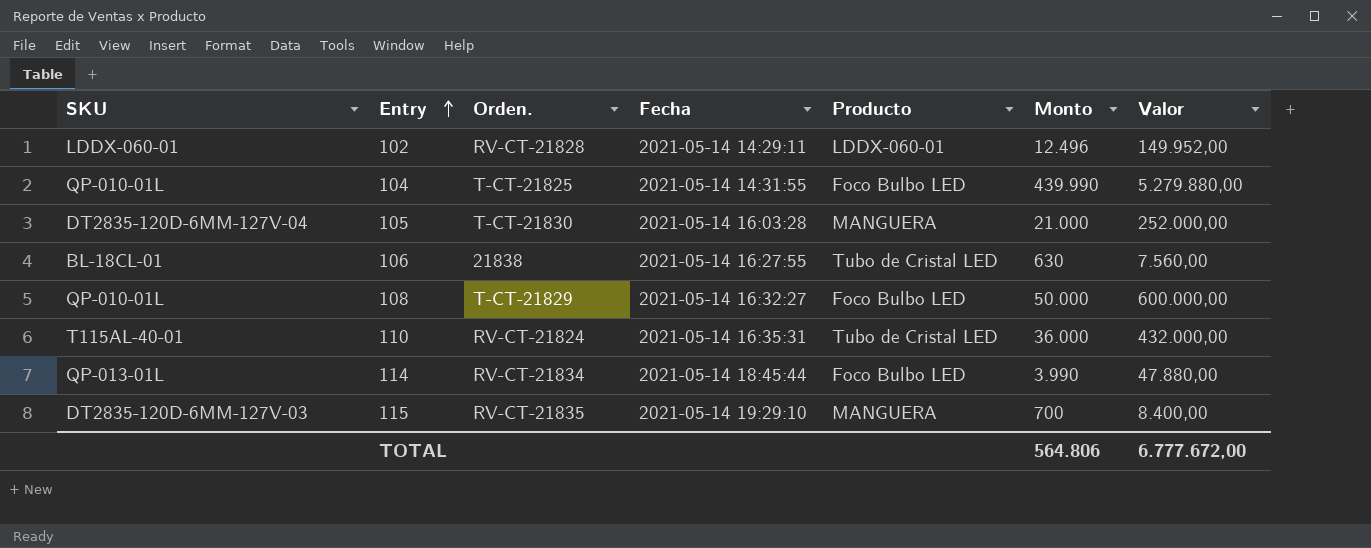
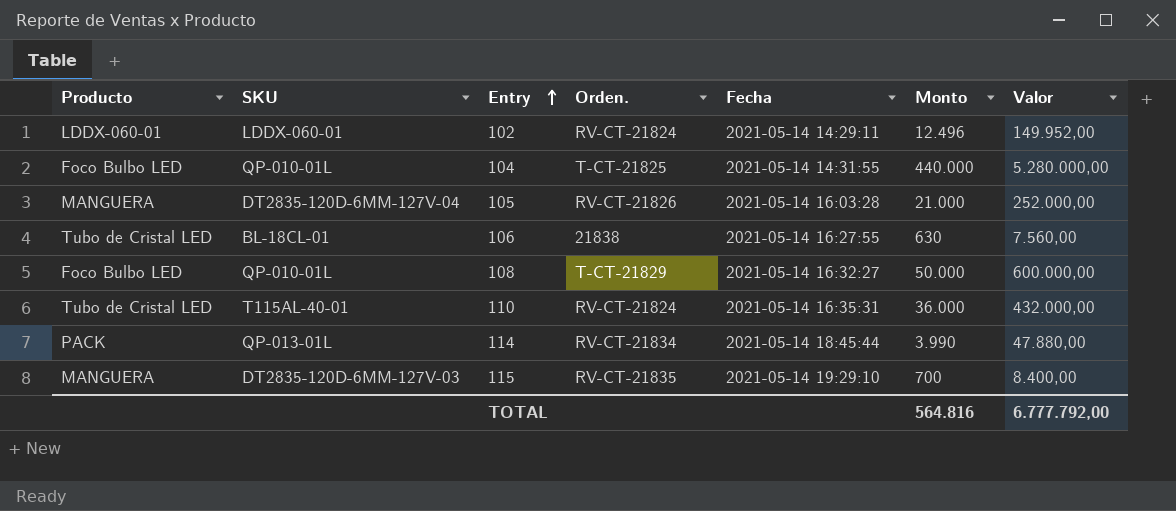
column Producto | position: 5 -> 1
102 | Orden.: RV-CT-21828 -> RV-CT-21824
104 | Monto: 439.990 -> 440.000
104 | Valor: 5.279.880,00 -> 5.280.000,00
105 | Orden.: T-CT-21830 -> RV-CT-21826
114 | Producto: Foco Bulbo LED -> PACK
TOTAL | Monto: 564.806 -> 564.816
TOTAL | Valor: 6.777.672,00 -> 6.777.792,00

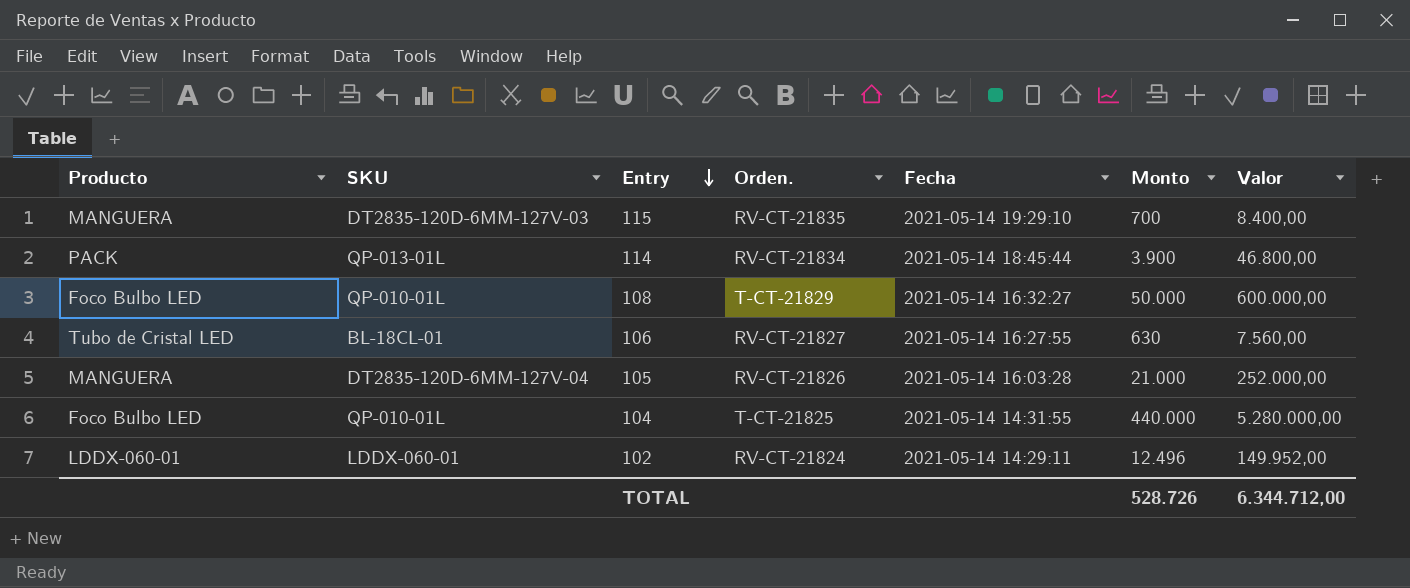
row order: Entry ascending -> Entry descending
row 110: Tubo de Cristal LED | T115AL-40-01 | RV-CT-21824 | 2021-05-14 16:35:31 | 36.000 | 432.000,00 -> none
114 | Monto: 3.990 -> 3.900
114 | Valor: 47.880,00 -> 46.800,00
106 | Orden.: 21838 -> RV-CT-21827
TOTAL | Monto: 564.816 -> 528.726
TOTAL | Valor: 6.777.792,00 -> 6.344.712,00

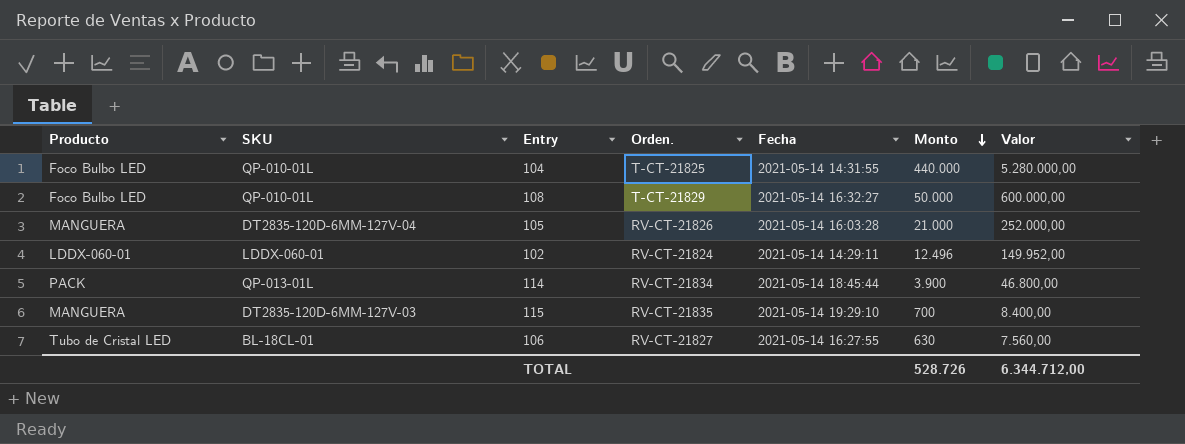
row order: Entry descending -> Monto descending

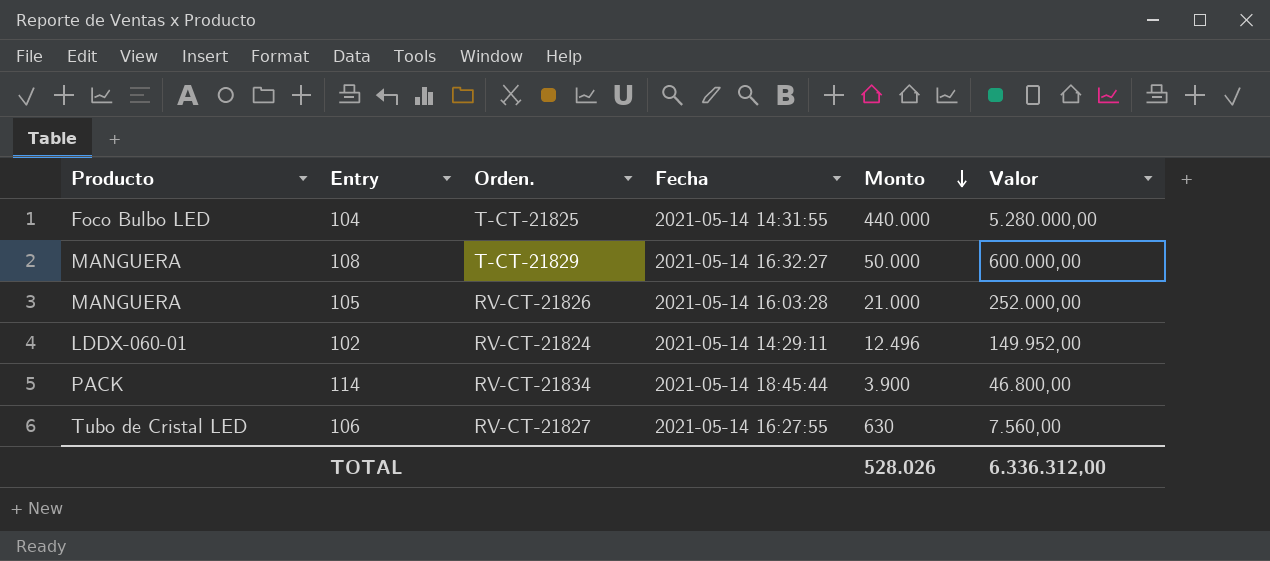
column SKU | position: 2 -> none
row 115: MANGUERA | DT2835-120D-6MM-127V-03 | RV-CT-21835 | 2021-05-14 19:29:10 | 700 | 8.400,00 -> none
108 | Producto: Foco Bulbo LED -> MANGUERA
TOTAL | Monto: 528.726 -> 528.026
TOTAL | Valor: 6.344.712,00 -> 6.336.312,00

